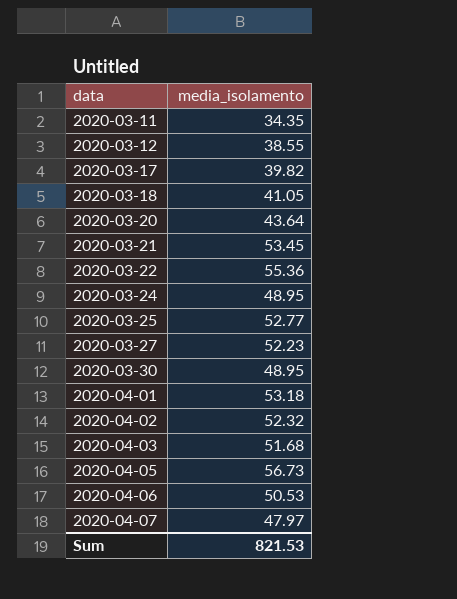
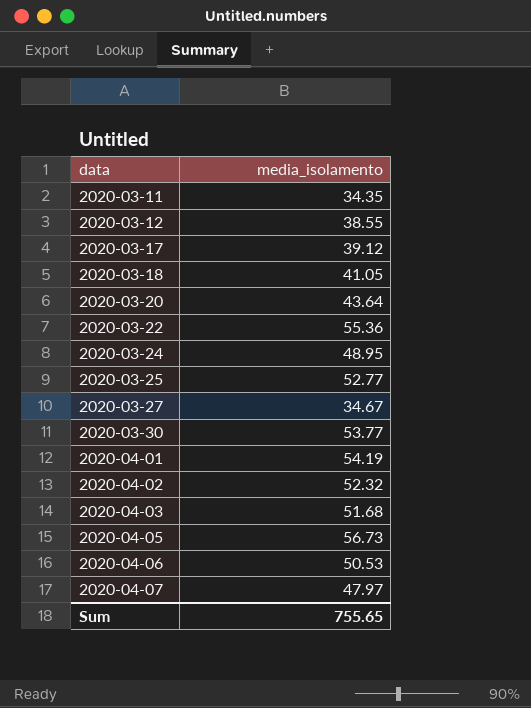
row 2020-03-21: 53.45 -> none
2020-03-17 | media_isolamento: 39.82 -> 39.12
2020-03-27 | media_isolamento: 52.23 -> 34.67
2020-03-30 | media_isolamento: 48.95 -> 53.77
2020-04-01 | media_isolamento: 53.18 -> 54.19
Sum | media_isolamento: 821.53 -> 755.65

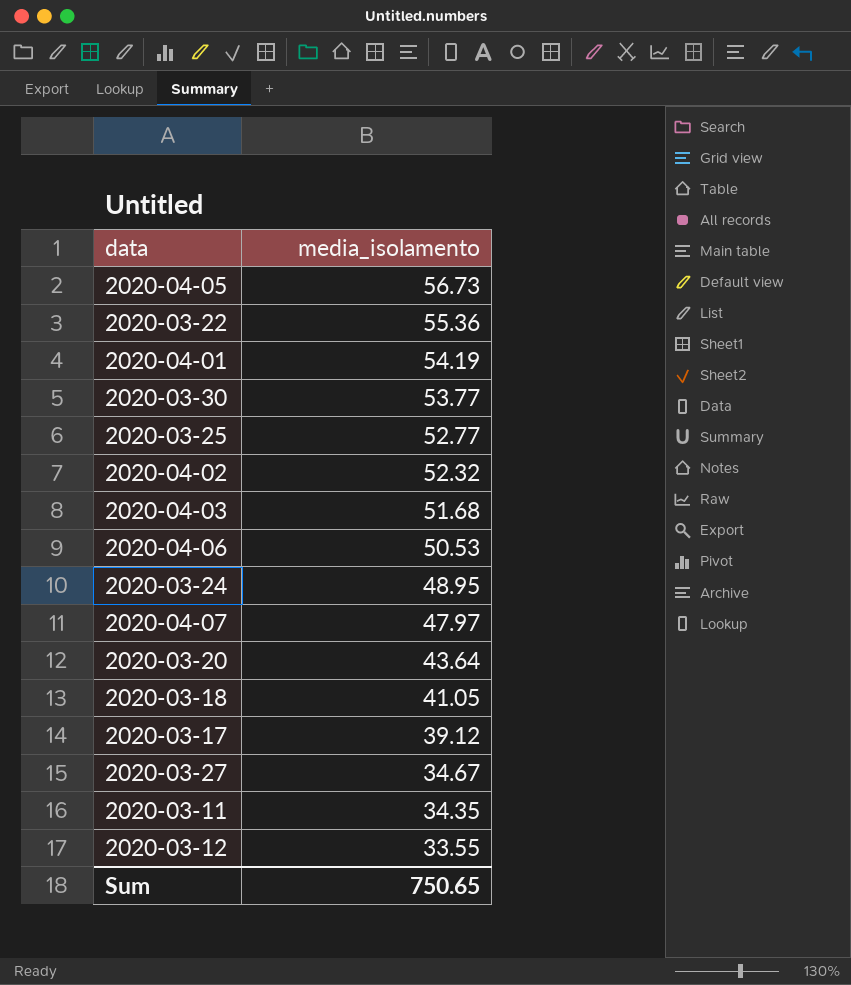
row order: data ascending -> media_isolamento descending
2020-03-12 | media_isolamento: 38.55 -> 33.55
Sum | media_isolamento: 755.65 -> 750.65

